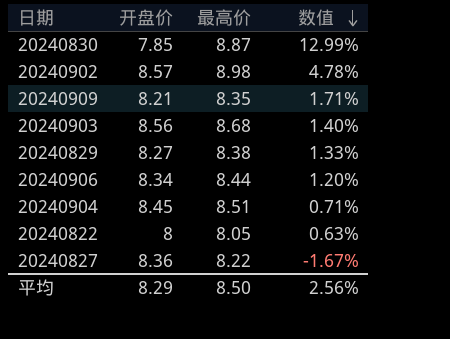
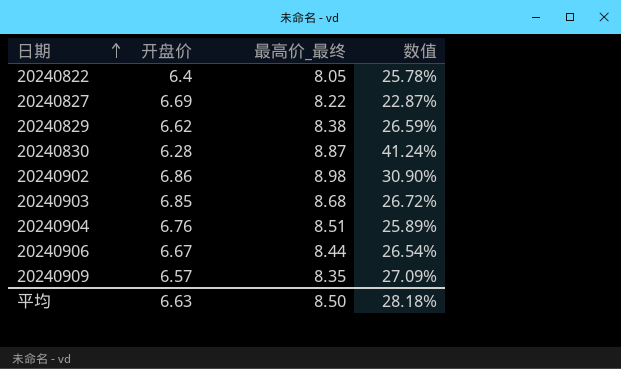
row order: 数值 descending -> 日期 ascending
column name: 最高价 -> 最高价_最终
20240822 | 开盘价: 8 -> 6.4
20240822 | 数值: 0.63% -> 25.78%
20240827 | 开盘价: 8.36 -> 6.69
20240827 | 数值: -1.67% -> 22.87%
20240829 | 开盘价: 8.27 -> 6.62
20240829 | 数值: 1.33% -> 26.59%
20240830 | 开盘价: 7.85 -> 6.28
20240830 | 数值: 12.99% -> 41.24%
20240902 | 开盘价: 8.57 -> 6.86
20240902 | 数值: 4.78% -> 30.90%
20240903 | 开盘价: 8.56 -> 6.85
20240903 | 数值: 1.40% -> 26.72%
20240904 | 开盘价: 8.45 -> 6.76
20240904 | 数值: 0.71% -> 25.89%
20240906 | 开盘价: 8.34 -> 6.67
20240906 | 数值: 1.20% -> 26.54%
20240909 | 开盘价: 8.21 -> 6.57
20240909 | 数值: 1.71% -> 27.09%
平均 | 开盘价: 8.29 -> 6.63
平均 | 数值: 2.56% -> 28.18%

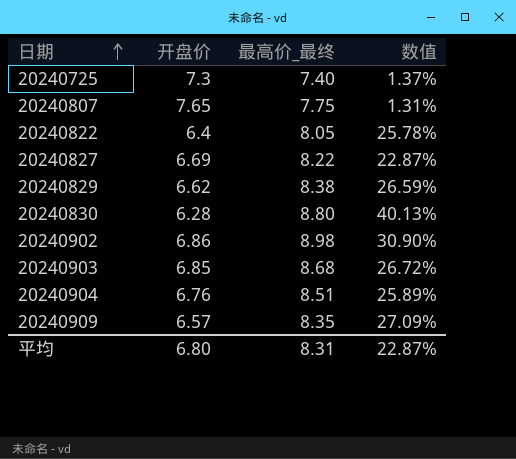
row 20240906: 6.67 | 8.44 | 26.54% -> none
row 20240725: none -> 7.3 | 7.40 | 1.37%
row 20240807: none -> 7.65 | 7.75 | 1.31%
20240830 | 最高价_最终: 8.87 -> 8.80
20240830 | 数值: 41.24% -> 40.13%
平均 | 开盘价: 6.63 -> 6.80
平均 | 最高价_最终: 8.50 -> 8.31
平均 | 数值: 28.18% -> 22.87%

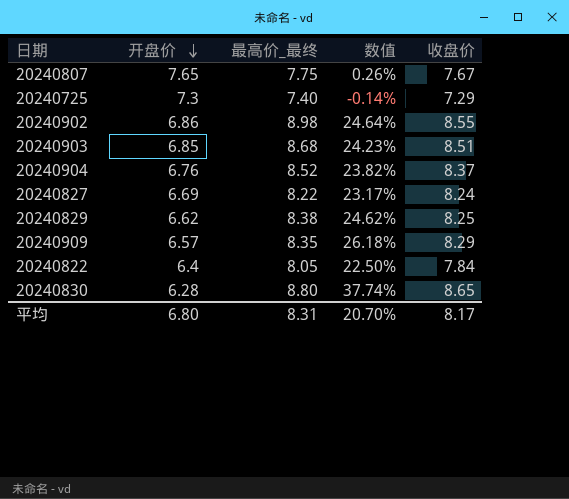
row order: 日期 ascending -> 开盘价 descending
column 数值 | formula: ([最高价_最终] - [开盘价]) / [开盘价] -> ([收盘价] - [开盘价]) / [开盘价]
column 收盘价 | position: none -> 5
20240904 | 最高价_最终: 8.51 -> 8.52
平均 | 数值: 22.87% -> 20.70%

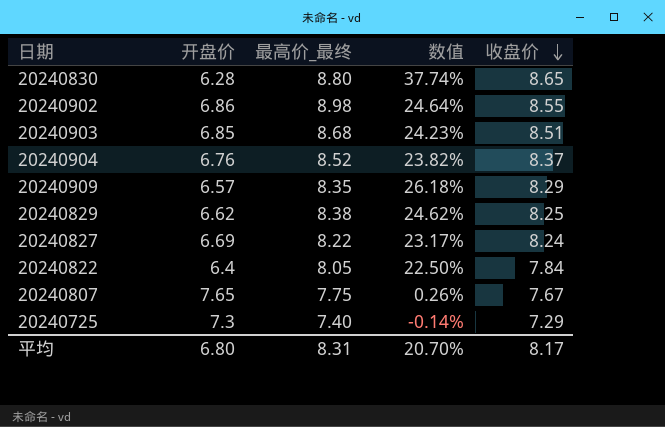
row order: 开盘价 descending -> 收盘价 descending

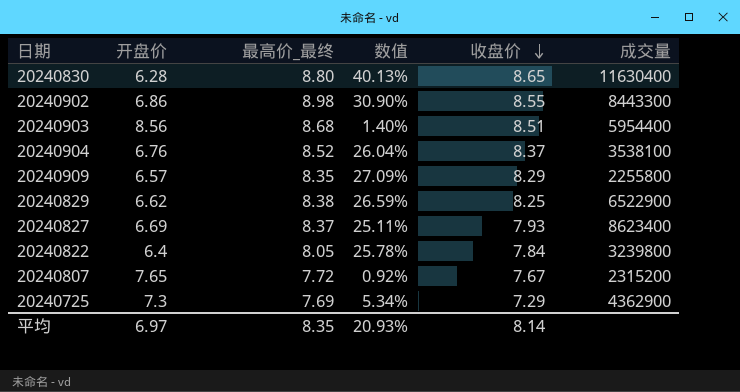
column 数值 | formula: ([收盘价] - [开盘价]) / [开盘价] -> ([最高价_最终] - [开盘价]) / [开盘价]
column 成交量 | position: none -> 6
20240903 | 开盘价: 6.85 -> 8.56
20240827 | 最高价_最终: 8.22 -> 8.37
20240827 | 收盘价: 8.24 -> 7.93
20240807 | 最高价_最终: 7.75 -> 7.72
20240725 | 最高价_最终: 7.40 -> 7.69
平均 | 开盘价: 6.80 -> 6.97
平均 | 最高价_最终: 8.31 -> 8.35
平均 | 数值: 20.70% -> 20.93%
平均 | 收盘价: 8.17 -> 8.14

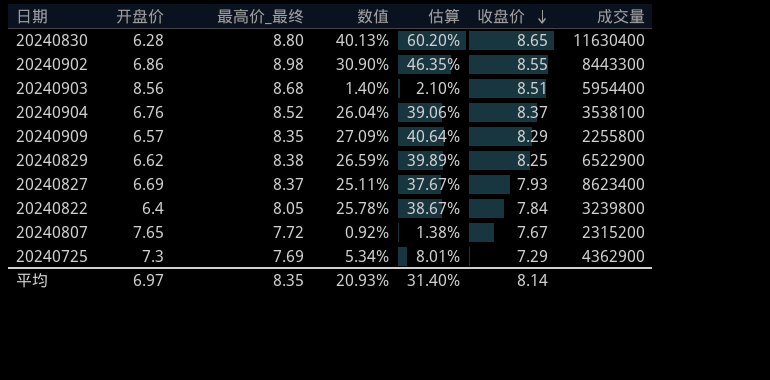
column 估算 | formula: none -> [数值] * 1.5

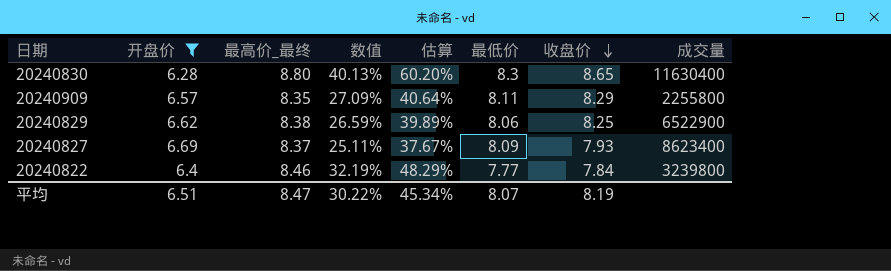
filter: none -> 开盘价 <= 6.69
column 最低价 | position: none -> 6
20240822 | 最高价_最终: 8.05 -> 8.46
20240822 | 数值: 25.78% -> 32.19%
20240822 | 估算: 38.67% -> 48.29%
平均 | 开盘价: 6.97 -> 6.51
平均 | 最高价_最终: 8.35 -> 8.47
平均 | 数值: 20.93% -> 30.22%
平均 | 估算: 31.40% -> 45.34%
平均 | 收盘价: 8.14 -> 8.19

